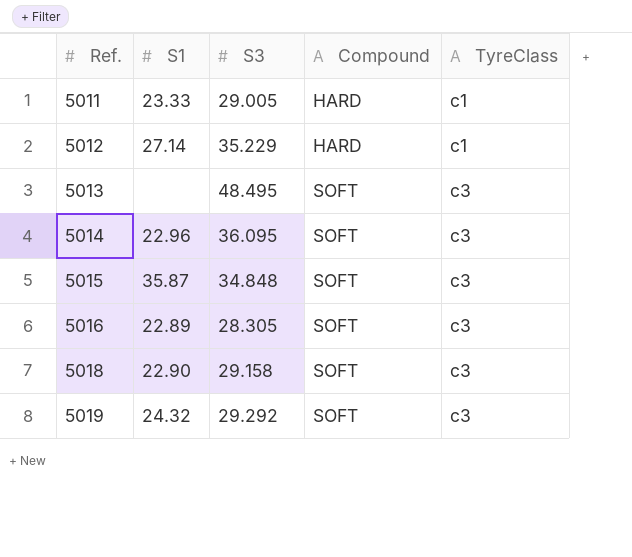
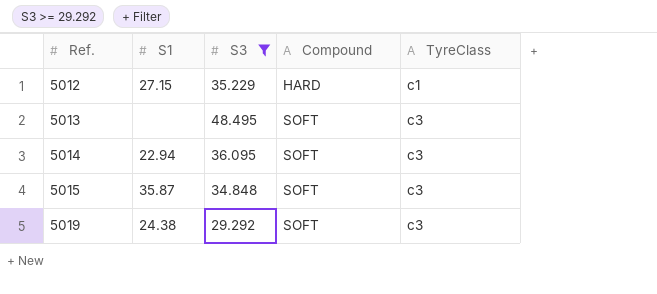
filter: none -> S3 >= 29.292
5012 | S1: 27.14 -> 27.15
5014 | S1: 22.96 -> 22.94
5019 | S1: 24.32 -> 24.38

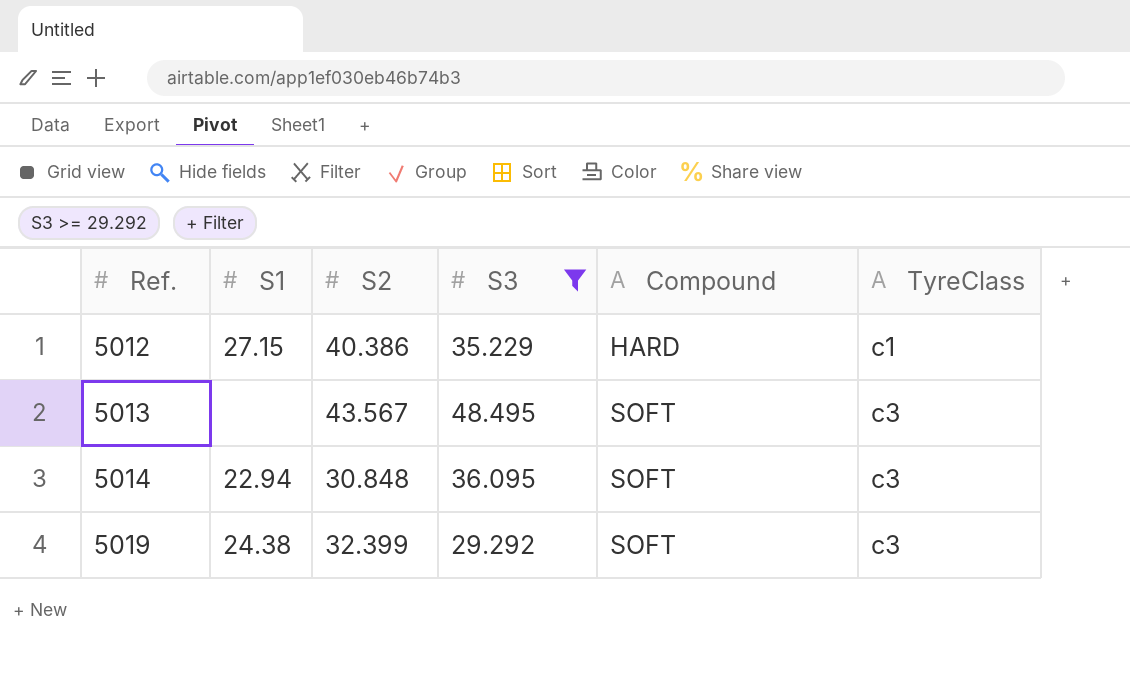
column S2 | position: none -> 3
row 5015: 35.87 | 34.848 | SOFT | c3 -> none

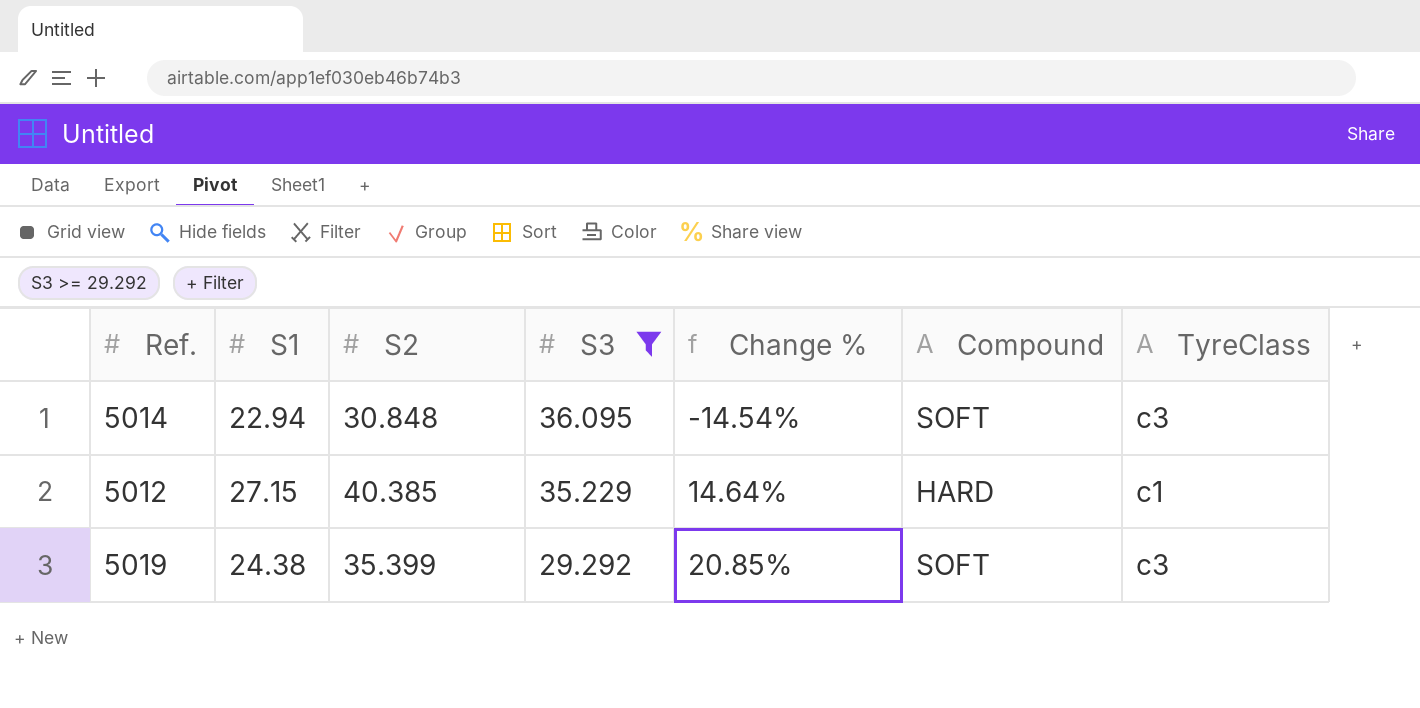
row order: Ref. ascending -> S3 descending
column Change % | formula: none -> ([S2] - [S3]) / [S3]
row 5013: none | 43.567 | 48.495 | SOFT | c3 -> none
5012 | S2: 40.386 -> 40.385
5019 | S2: 32.399 -> 35.399

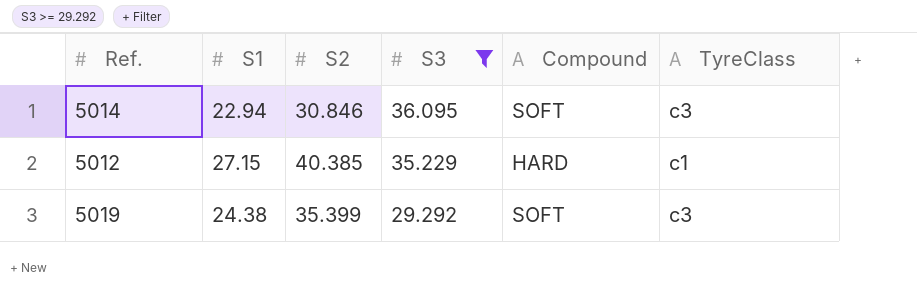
column Change % | formula: ([S2] - [S3]) / [S3] -> none
5014 | S2: 30.848 -> 30.846

